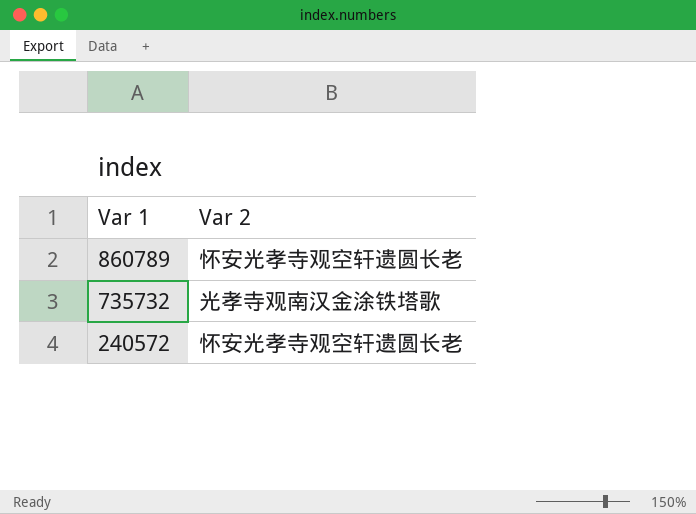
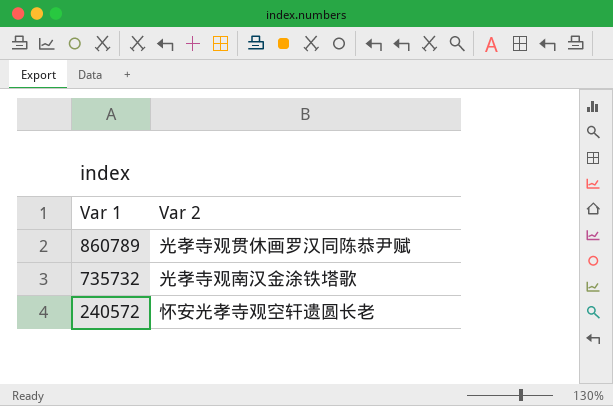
860789 | Var 2: 怀安光孝寺观空轩遗圆长老 -> 光孝寺观贯休画罗汉同陈恭尹赋

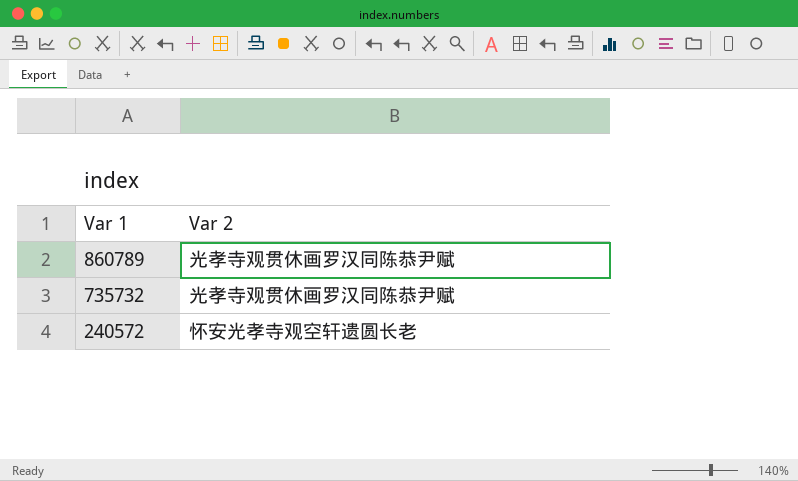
735732 | Var 2: 光孝寺观南汉金涂铁塔歌 -> 光孝寺观贯休画罗汉同陈恭尹赋

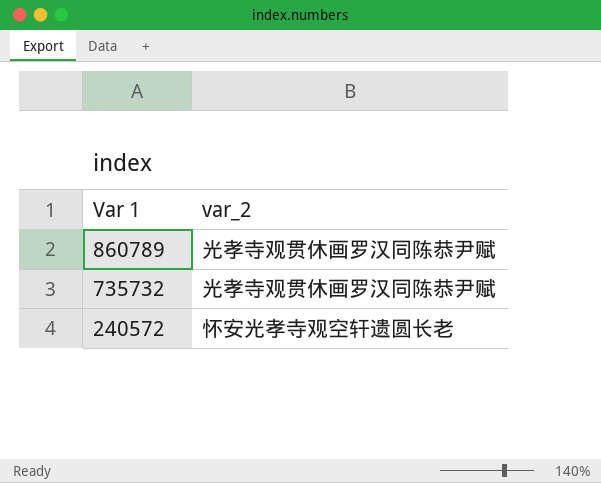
column name: Var 2 -> var_2

